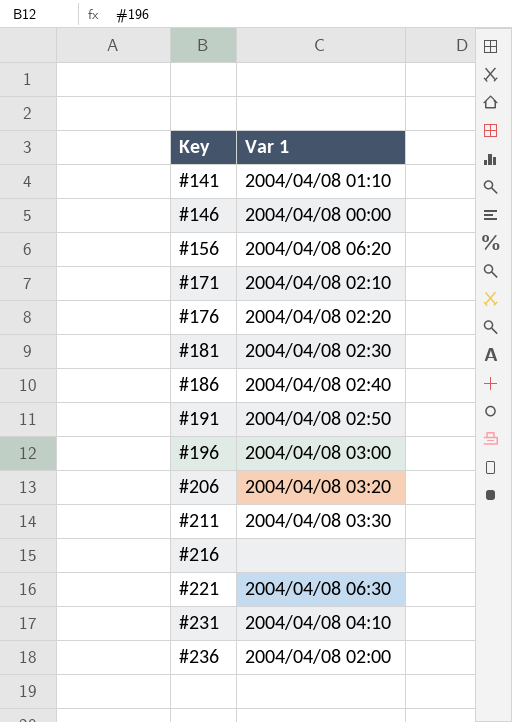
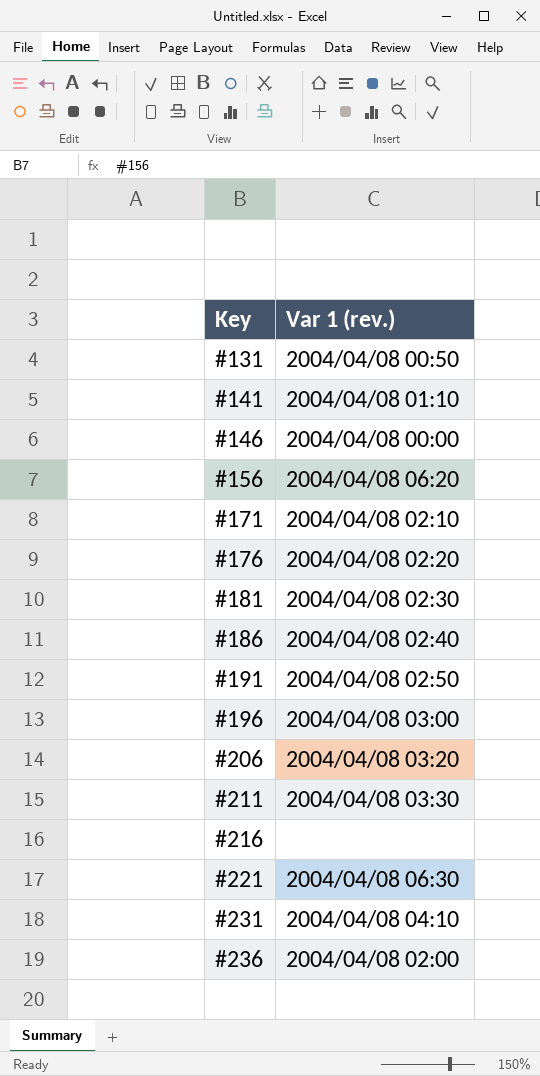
column name: Var 1 -> Var 1 (rev.)
row #131: none -> 2004/04/08 00:50

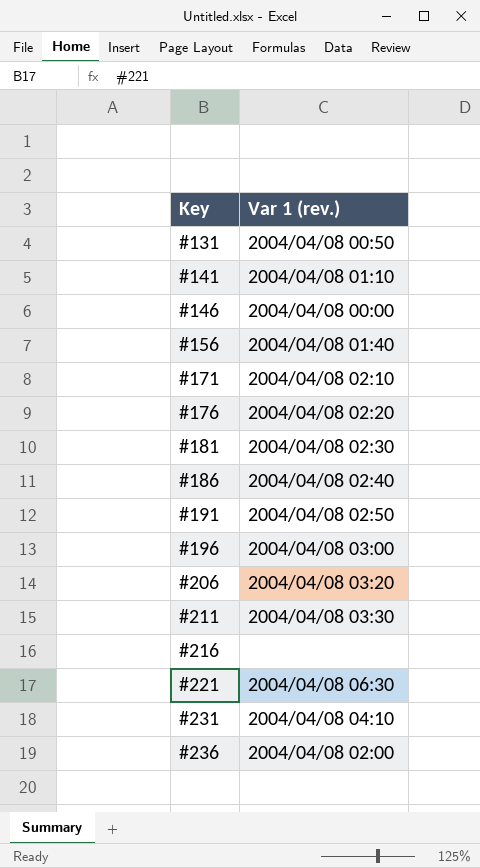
#156 | Var 1 (rev.): 2004/04/08 06:20 -> 2004/04/08 01:40

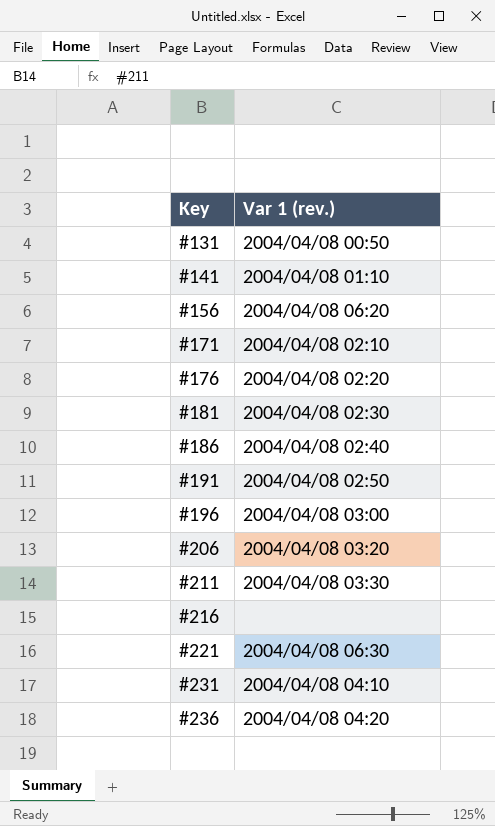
row #146: 2004/04/08 00:00 -> none
#156 | Var 1 (rev.): 2004/04/08 01:40 -> 2004/04/08 06:20
#236 | Var 1 (rev.): 2004/04/08 02:00 -> 2004/04/08 04:20

